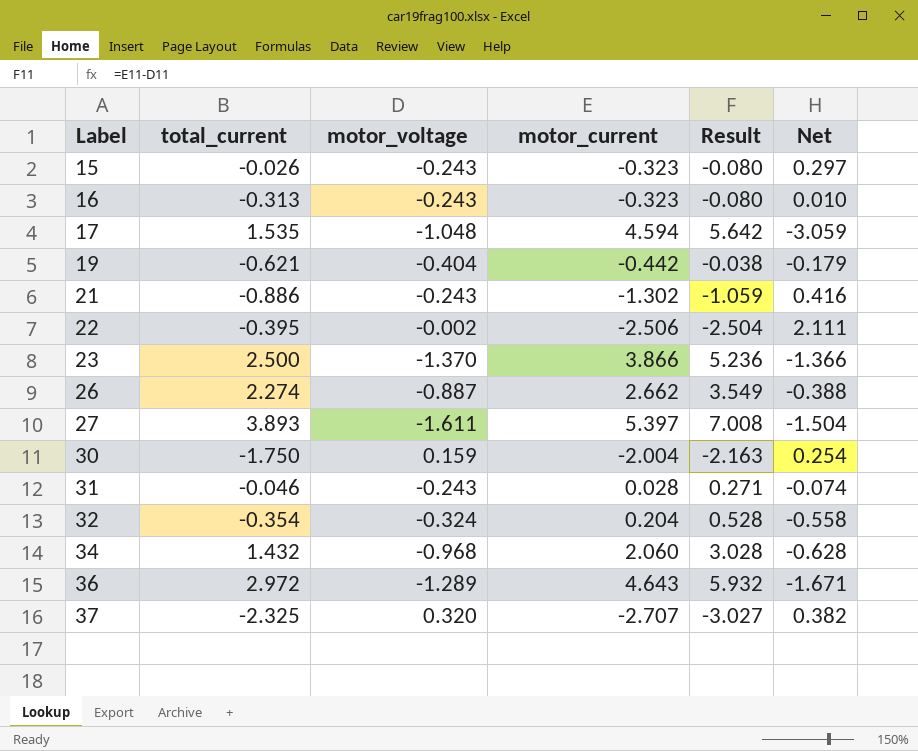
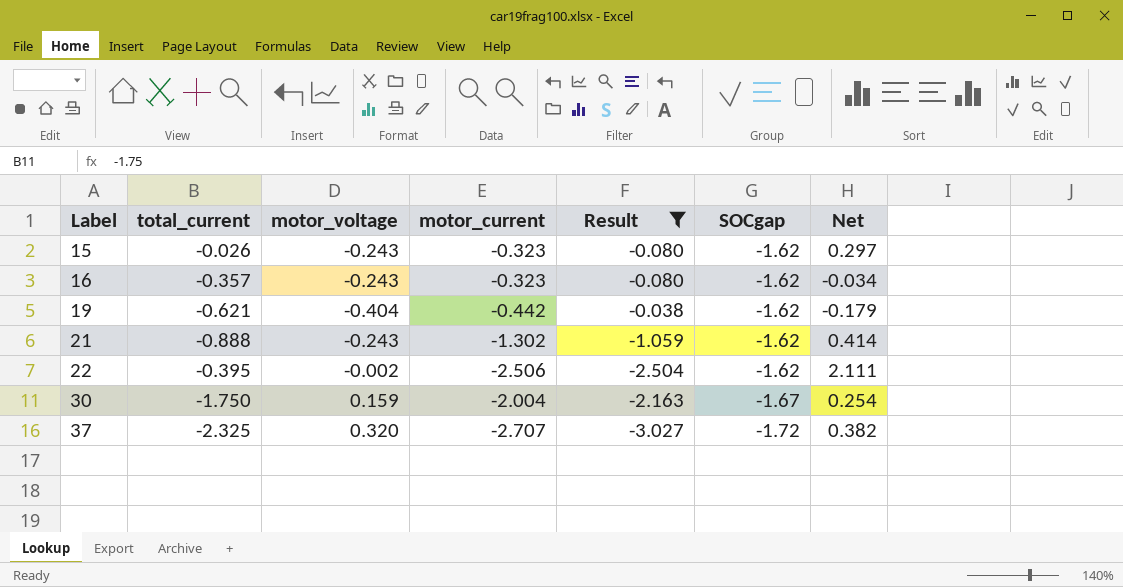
filter: none -> Result <= -0.038
column SOCgap | position: none -> 6
16 | total_current: -0.313 -> -0.357
16 | Net: 0.010 -> -0.034
21 | total_current: -0.886 -> -0.888
21 | Net: 0.416 -> 0.414

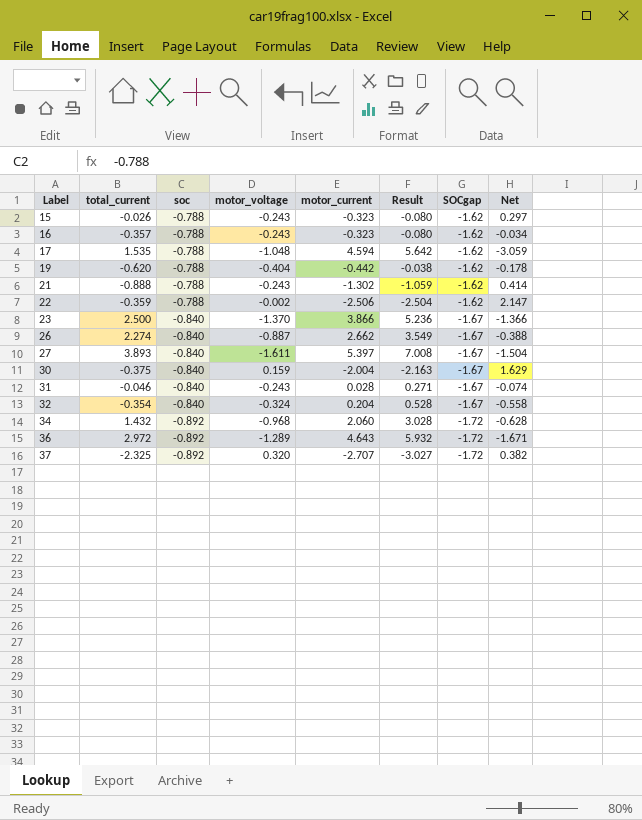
filter: Result <= -0.038 -> none
column soc | position: none -> 3
19 | total_current: -0.621 -> -0.620
19 | Net: -0.179 -> -0.178
22 | total_current: -0.395 -> -0.359
22 | Net: 2.111 -> 2.147
30 | total_current: -1.750 -> -0.375
30 | Net: 0.254 -> 1.629

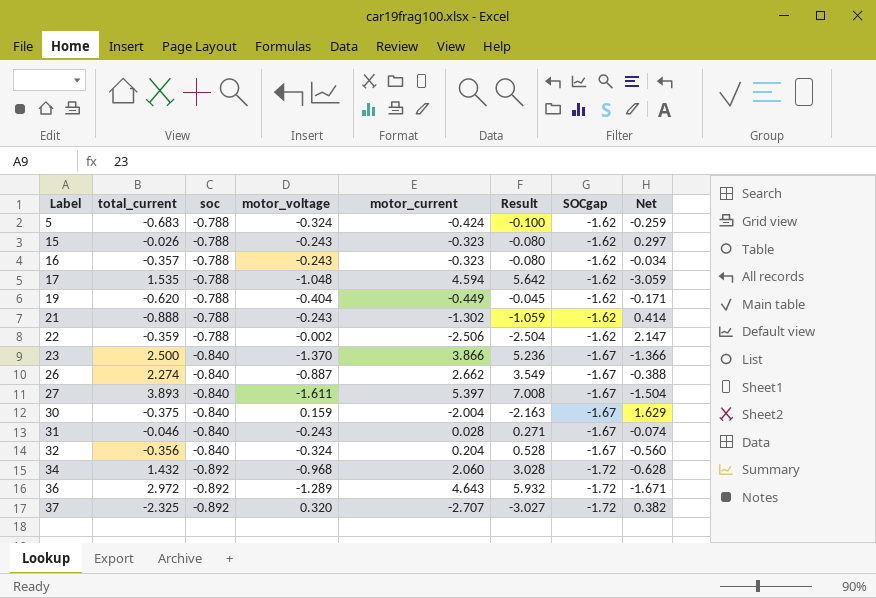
row 5: none -> -0.683 | -0.788 | -0.324 | -0.424 | -0.100 | -1.62 | -0.259
19 | motor_current: -0.442 -> -0.449
19 | Result: -0.038 -> -0.045
19 | Net: -0.178 -> -0.171
32 | total_current: -0.354 -> -0.356
32 | Net: -0.558 -> -0.560

